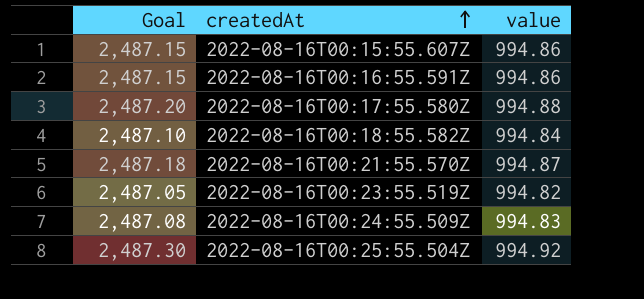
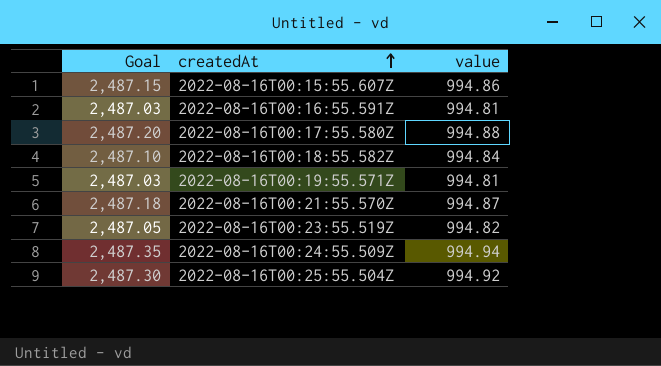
2022-08-16T00:16:55.591Z | Goal: 2,487.15 -> 2,487.03
2022-08-16T00:16:55.591Z | value: 994.86 -> 994.81
row 2022-08-16T00:19:55.571Z: none -> 2,487.03 | 994.81
2022-08-16T00:24:55.509Z | Goal: 2,487.08 -> 2,487.35
2022-08-16T00:24:55.509Z | value: 994.83 -> 994.94

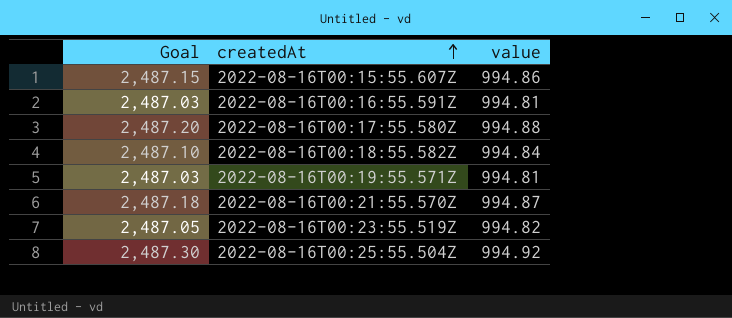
row 2022-08-16T00:24:55.509Z: 2,487.35 | 994.94 -> none

